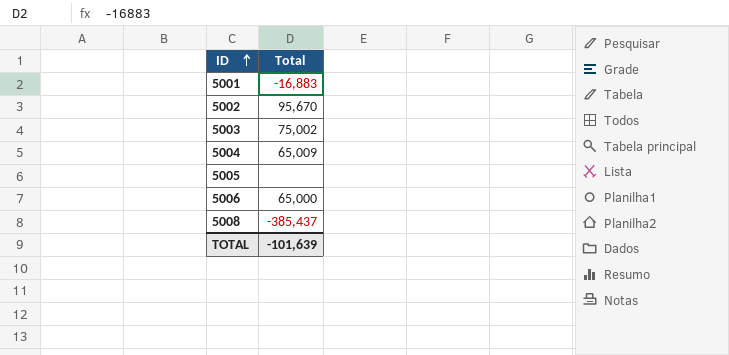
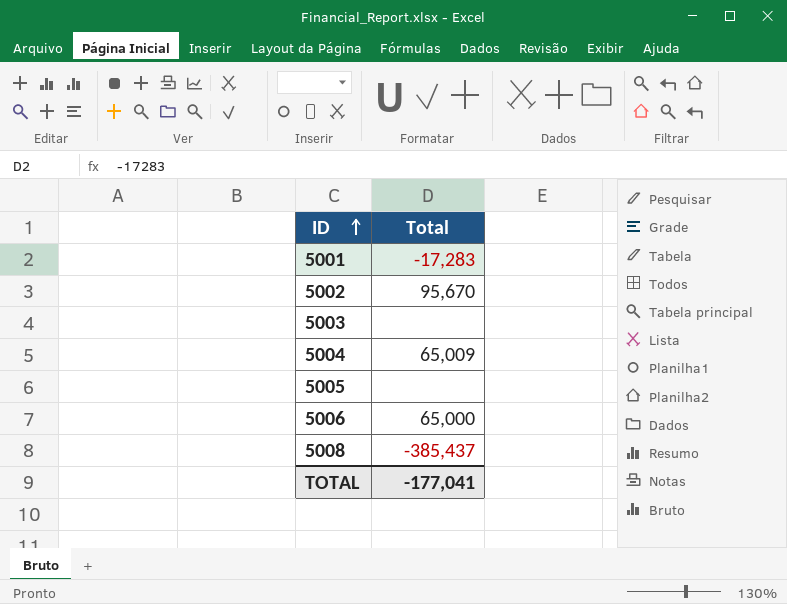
5001 | Total: -16,883 -> -17,283
5003 | Total: 75,002 -> none
TOTAL | Total: -101,639 -> -177,041

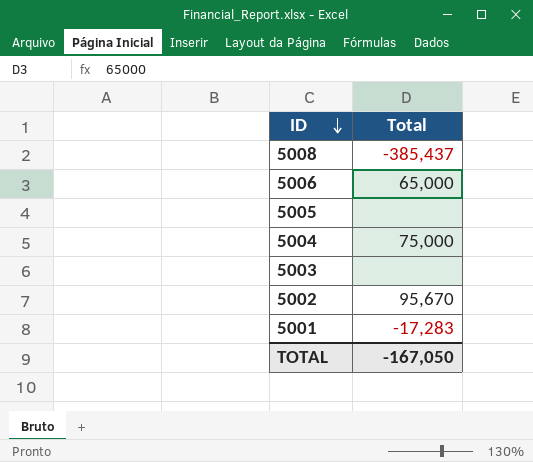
row order: ID ascending -> ID descending
5004 | Total: 65,009 -> 75,000
TOTAL | Total: -177,041 -> -167,050

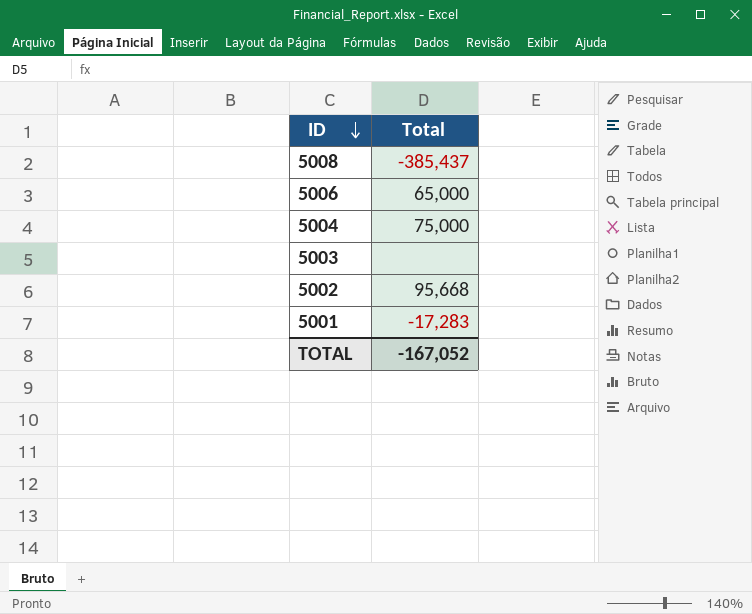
row 5005: none -> none
5002 | Total: 95,670 -> 95,668
TOTAL | Total: -167,050 -> -167,052

